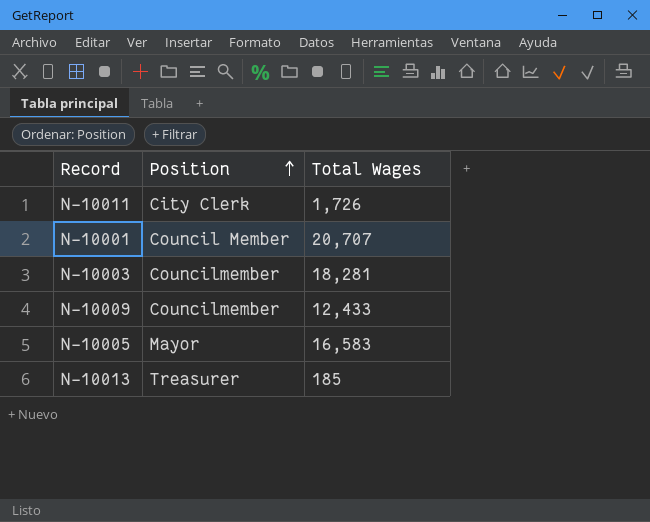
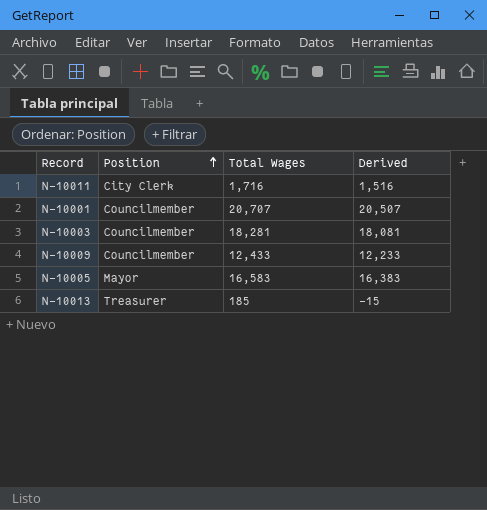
column Derived | formula: none -> [Total Wages] - 200
N-10011 | Total Wages: 1,726 -> 1,716
N-10001 | Position: Council Member -> Councilmember

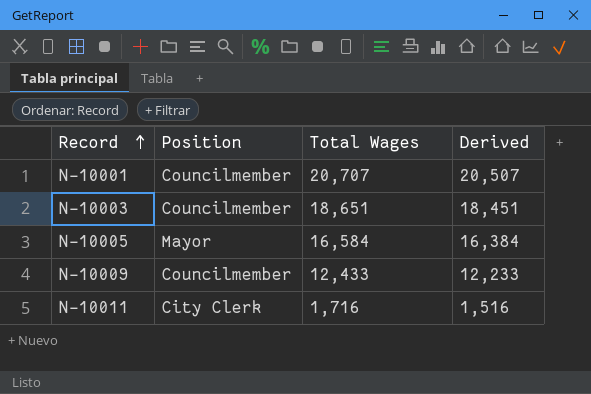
row order: Position ascending -> Record ascending
row N-10013: Treasurer | 185 | -15 -> none
N-10003 | Total Wages: 18,281 -> 18,651
N-10003 | Derived: 18,081 -> 18,451
N-10005 | Total Wages: 16,583 -> 16,584
N-10005 | Derived: 16,383 -> 16,384

